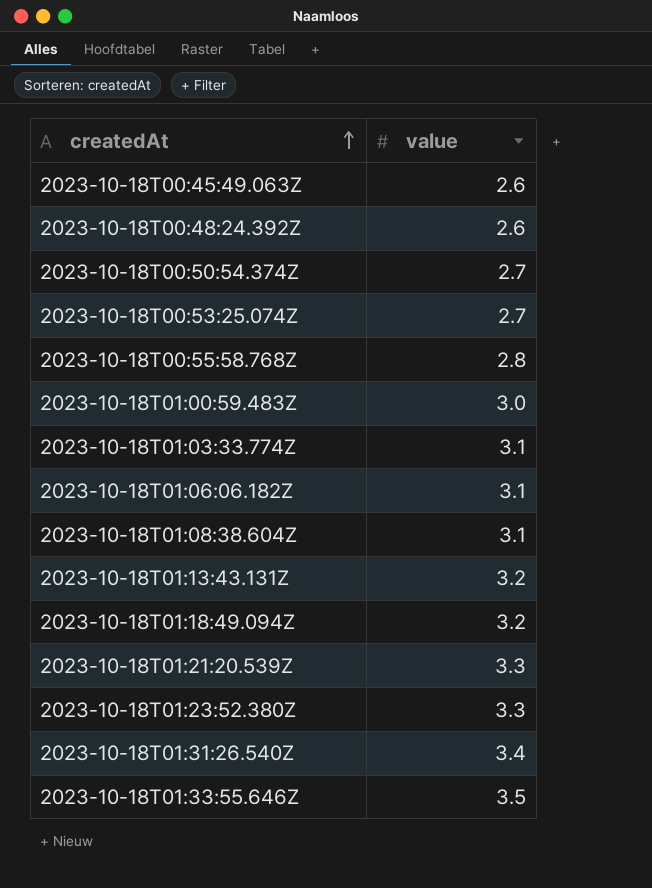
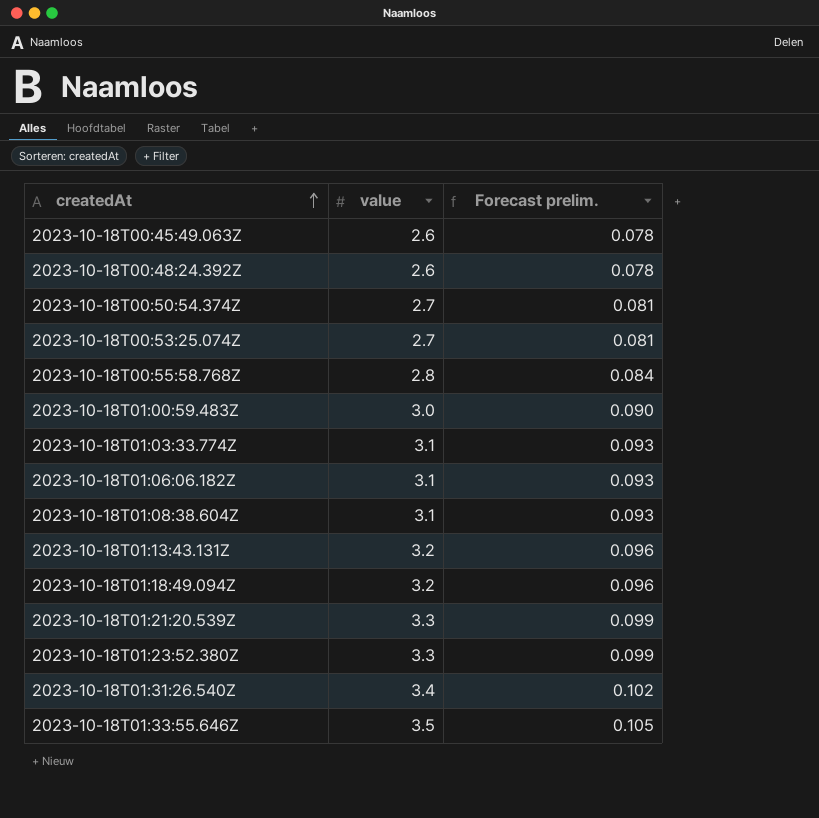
column Forecast prelim. | formula: none -> [value] * 0.03

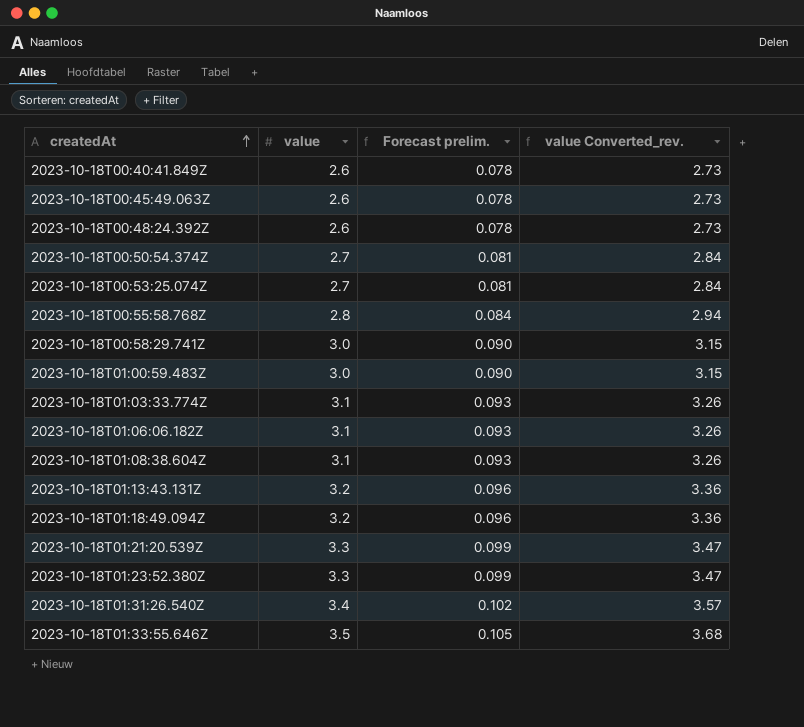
column value Converted_rev. | formula: none -> [value] * 1.05
row 2023-10-18T00:40:41.849Z: none -> 2.6 | 0.078 | 2.73
row 2023-10-18T00:58:29.741Z: none -> 3.0 | 0.090 | 3.15

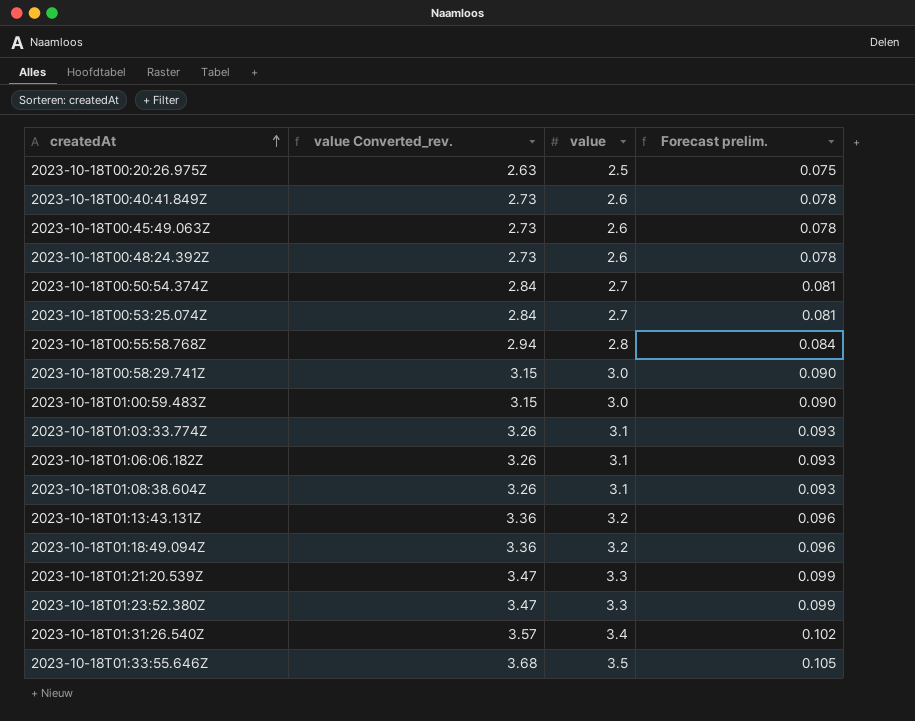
column value Converted_rev. | position: 4 -> 2
row 2023-10-18T00:20:26.975Z: none -> 2.63 | 2.5 | 0.075

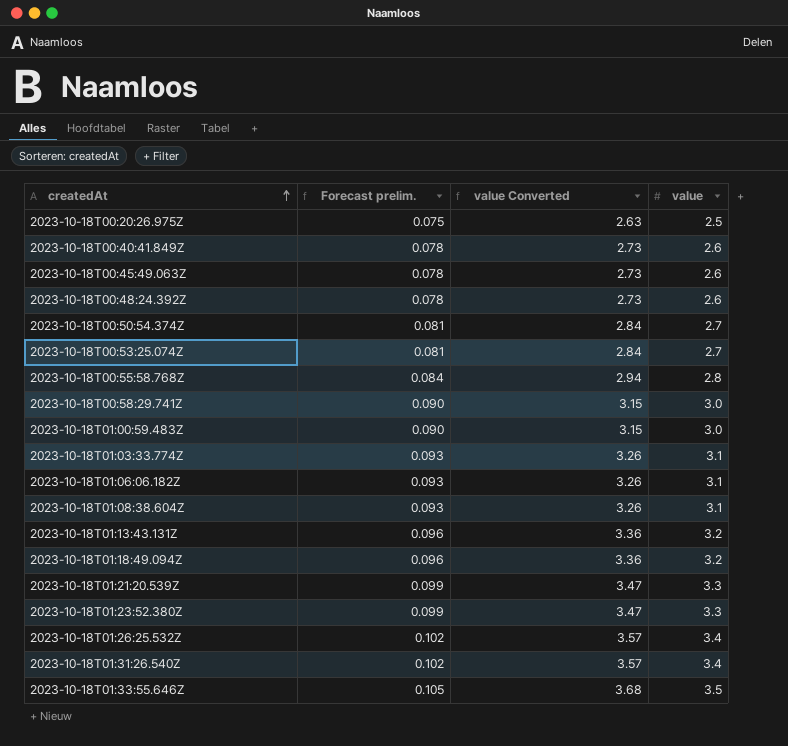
column Forecast prelim. | position: 4 -> 2
column name: value Converted_rev. -> value Converted
row 2023-10-18T01:26:25.532Z: none -> 0.102 | 3.57 | 3.4

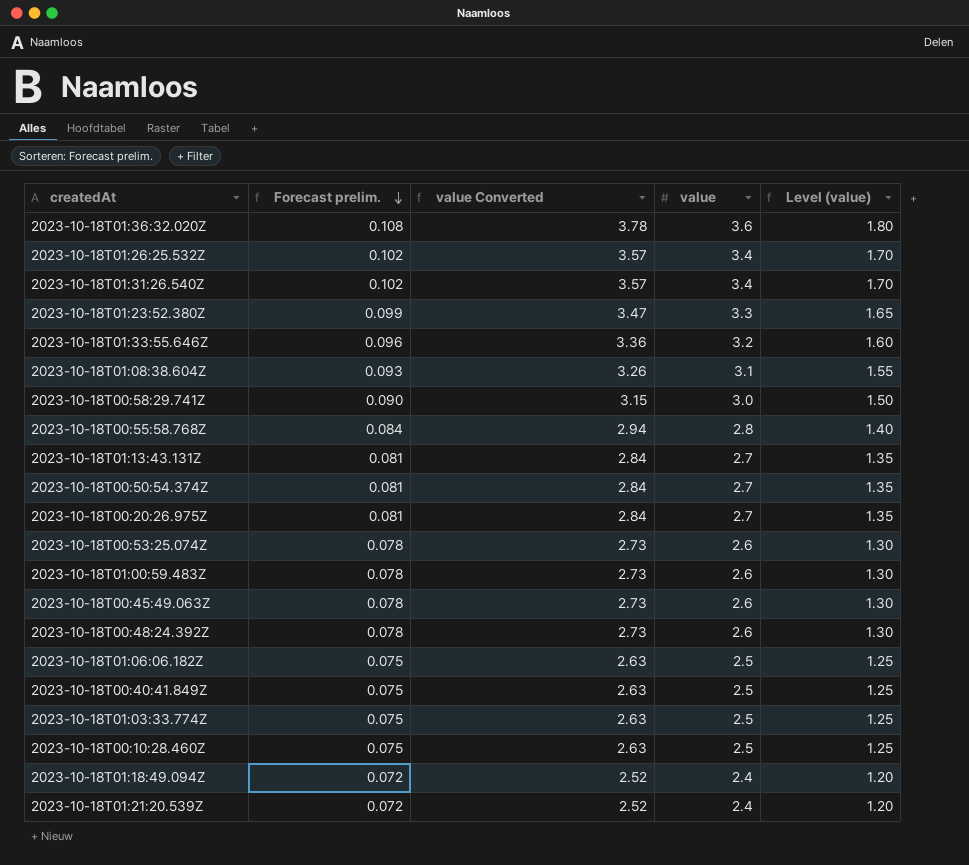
row order: createdAt ascending -> Forecast prelim. descending
column Level (value) | formula: none -> [value] * 0.5
row 2023-10-18T01:36:32.020Z: none -> 0.108 | 3.78 | 3.6 | 1.80
2023-10-18T01:33:55.646Z | Forecast prelim.: 0.105 -> 0.096
2023-10-18T01:33:55.646Z | value Converted: 3.68 -> 3.36
2023-10-18T01:33:55.646Z | value: 3.5 -> 3.2
2023-10-18T01:13:43.131Z | Forecast prelim.: 0.096 -> 0.081
2023-10-18T01:13:43.131Z | value Converted: 3.36 -> 2.84
2023-10-18T01:13:43.131Z | value: 3.2 -> 2.7
2023-10-18T00:20:26.975Z | Forecast prelim.: 0.075 -> 0.081
2023-10-18T00:20:26.975Z | value Converted: 2.63 -> 2.84
2023-10-18T00:20:26.975Z | value: 2.5 -> 2.7
2023-10-18T00:53:25.074Z | Forecast prelim.: 0.081 -> 0.078
2023-10-18T00:53:25.074Z | value Converted: 2.84 -> 2.73
2023-10-18T00:53:25.074Z | value: 2.7 -> 2.6
2023-10-18T01:00:59.483Z | Forecast prelim.: 0.090 -> 0.078
2023-10-18T01:00:59.483Z | value Converted: 3.15 -> 2.73
2023-10-18T01:00:59.483Z | value: 3.0 -> 2.6
2023-10-18T01:06:06.182Z | Forecast prelim.: 0.093 -> 0.075
2023-10-18T01:06:06.182Z | value Converted: 3.26 -> 2.63
2023-10-18T01:06:06.182Z | value: 3.1 -> 2.5
2023-10-18T00:40:41.849Z | Forecast prelim.: 0.078 -> 0.075
2023-10-18T00:40:41.849Z | value Converted: 2.73 -> 2.63
2023-10-18T00:40:41.849Z | value: 2.6 -> 2.5
2023-10-18T01:03:33.774Z | Forecast prelim.: 0.093 -> 0.075
2023-10-18T01:03:33.774Z | value Converted: 3.26 -> 2.63
2023-10-18T01:03:33.774Z | value: 3.1 -> 2.5
row 2023-10-18T00:10:28.460Z: none -> 0.075 | 2.63 | 2.5 | 1.25
2023-10-18T01:18:49.094Z | Forecast prelim.: 0.096 -> 0.072
2023-10-18T01:18:49.094Z | value Converted: 3.36 -> 2.52
2023-10-18T01:18:49.094Z | value: 3.2 -> 2.4
2023-10-18T01:21:20.539Z | Forecast prelim.: 0.099 -> 0.072
2023-10-18T01:21:20.539Z | value Converted: 3.47 -> 2.52
2023-10-18T01:21:20.539Z | value: 3.3 -> 2.4

